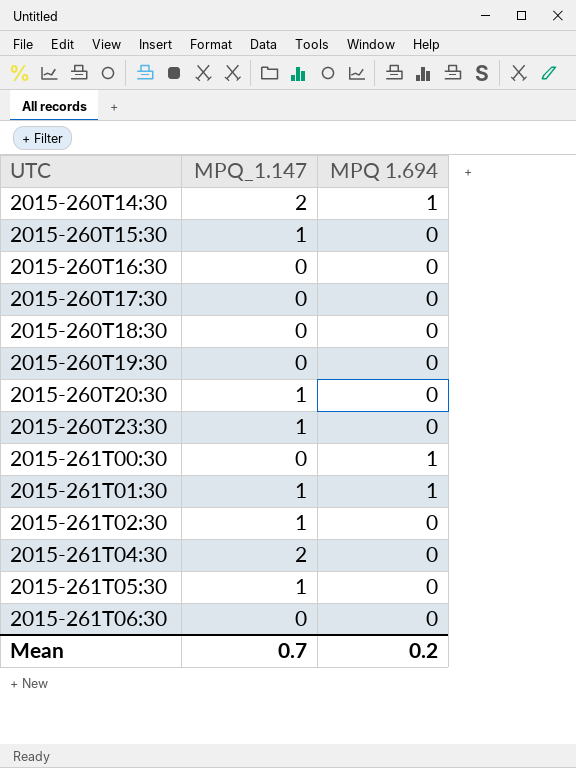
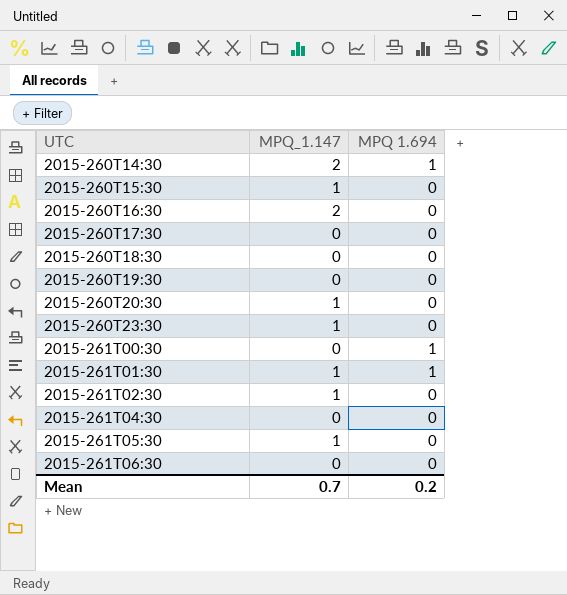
2015-260T16:30 | MPQ_1.147: 0 -> 2
2015-261T04:30 | MPQ_1.147: 2 -> 0

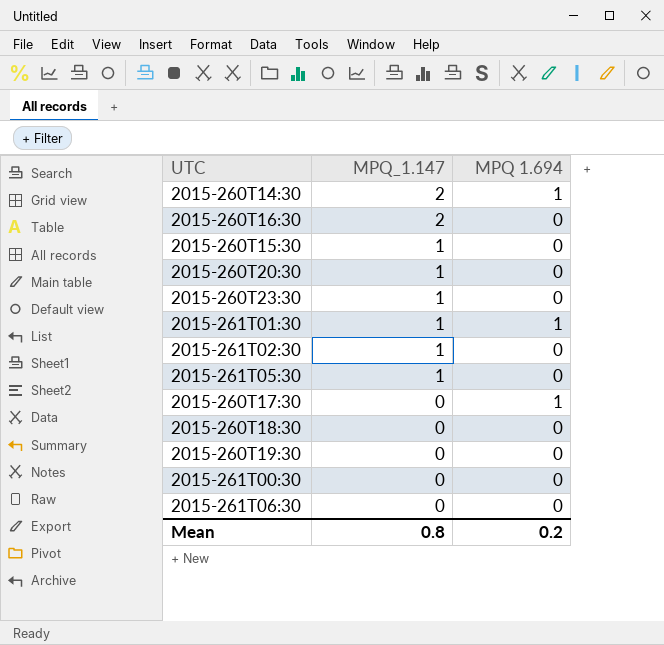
row order: UTC ascending -> MPQ_1.147 descending
row 2015-261T04:30: 0 | 0 -> none
2015-260T17:30 | MPQ 1.694: 0 -> 1
2015-261T00:30 | MPQ 1.694: 1 -> 0
Mean | MPQ_1.147: 0.7 -> 0.8

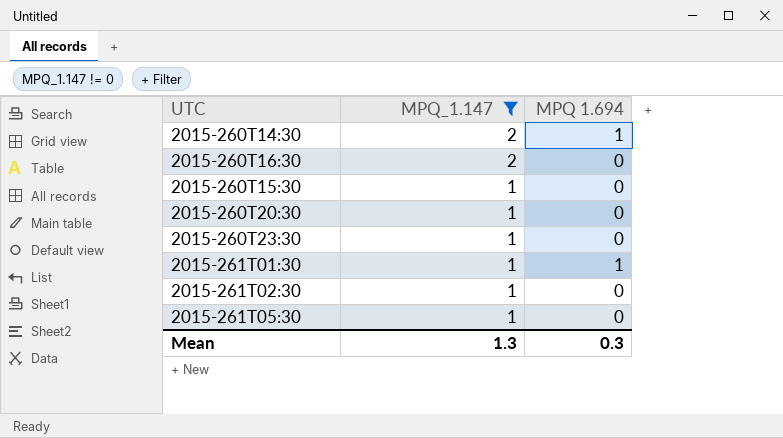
filter: none -> MPQ_1.147 != 0
Mean | MPQ_1.147: 0.8 -> 1.3
Mean | MPQ 1.694: 0.2 -> 0.3

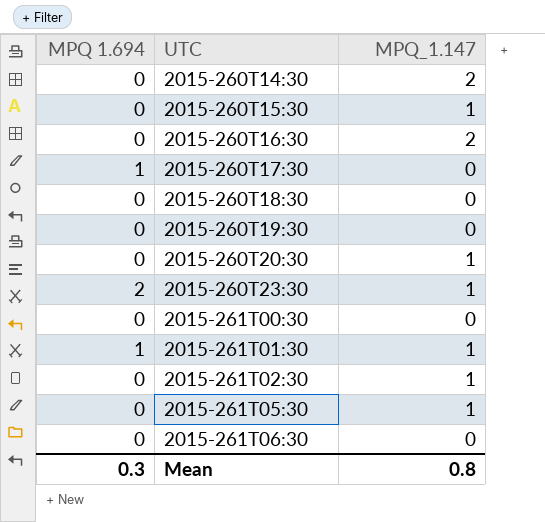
filter: MPQ_1.147 != 0 -> none
row order: MPQ_1.147 descending -> UTC ascending
column MPQ 1.694 | position: 3 -> 1
2015-260T14:30 | MPQ 1.694: 1 -> 0
2015-260T23:30 | MPQ 1.694: 0 -> 2
Mean | MPQ_1.147: 1.3 -> 0.8

